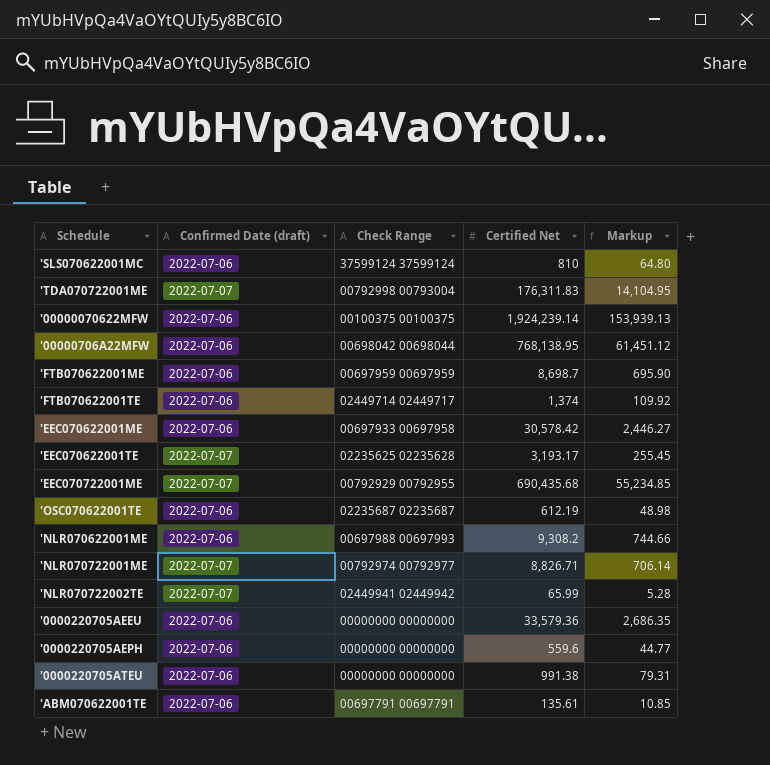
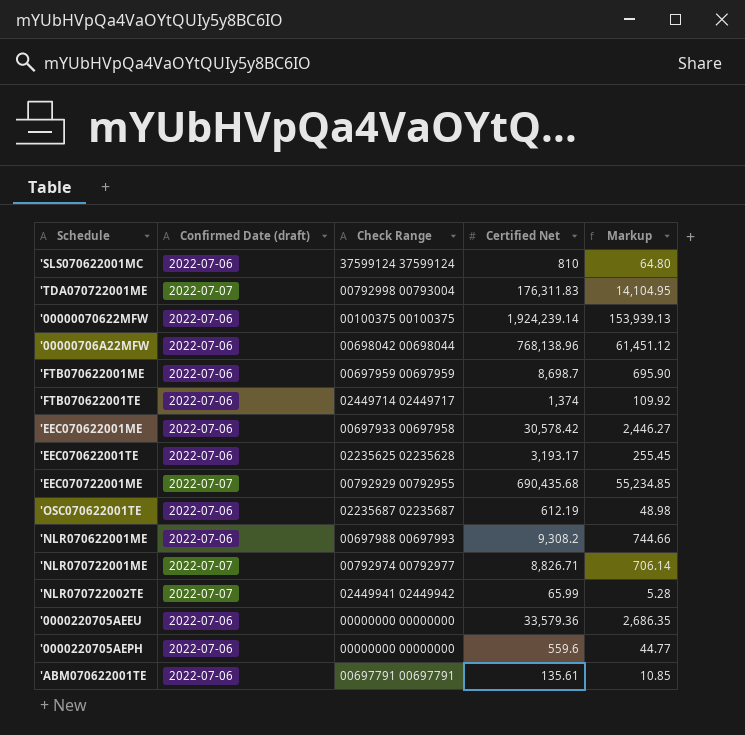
row '0000220705ATEU: 2022-07-06 | 00000000 00000000 | 991.38 | 79.31 -> none
'00000706A22MFW | Certified Net: 768,138.95 -> 768,138.96
'EEC070622001TE | Confirmed Date (draft): 2022-07-07 -> 2022-07-06

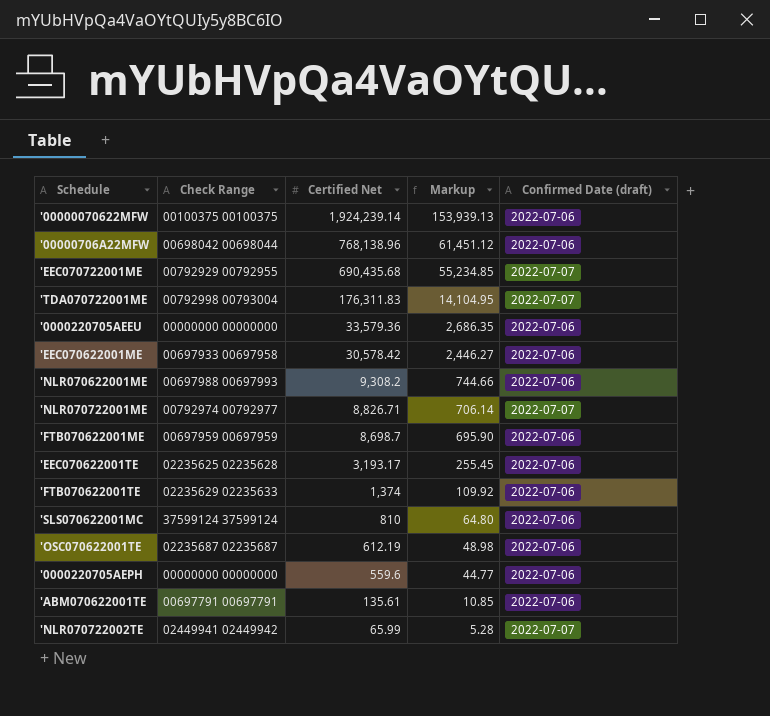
row order: none -> Certified Net descending
column Confirmed Date (draft) | position: 2 -> 5
'FTB070622001TE | Check Range: 02449714 02449717 -> 02235629 02235633

